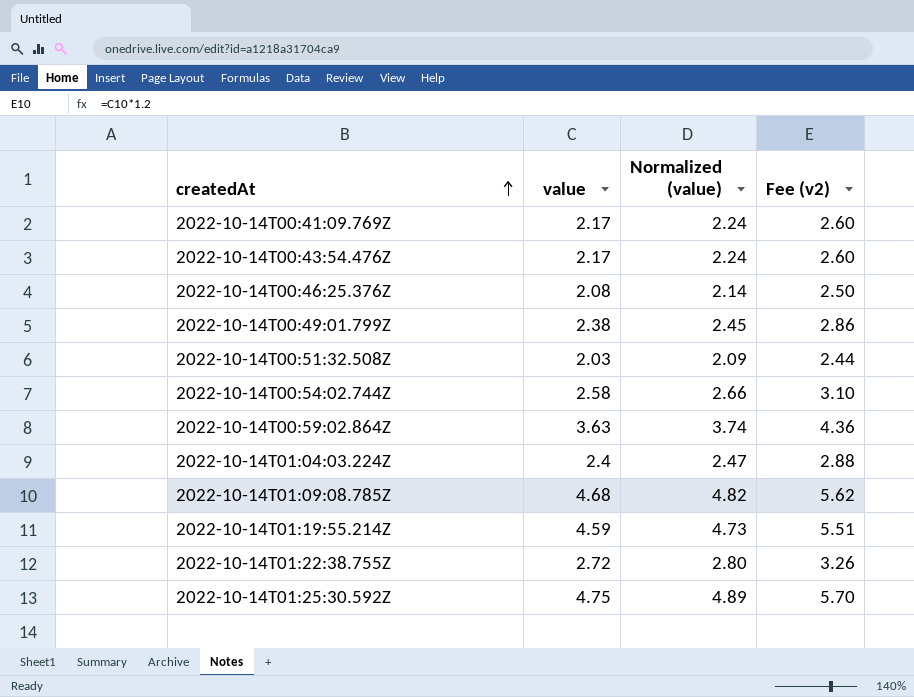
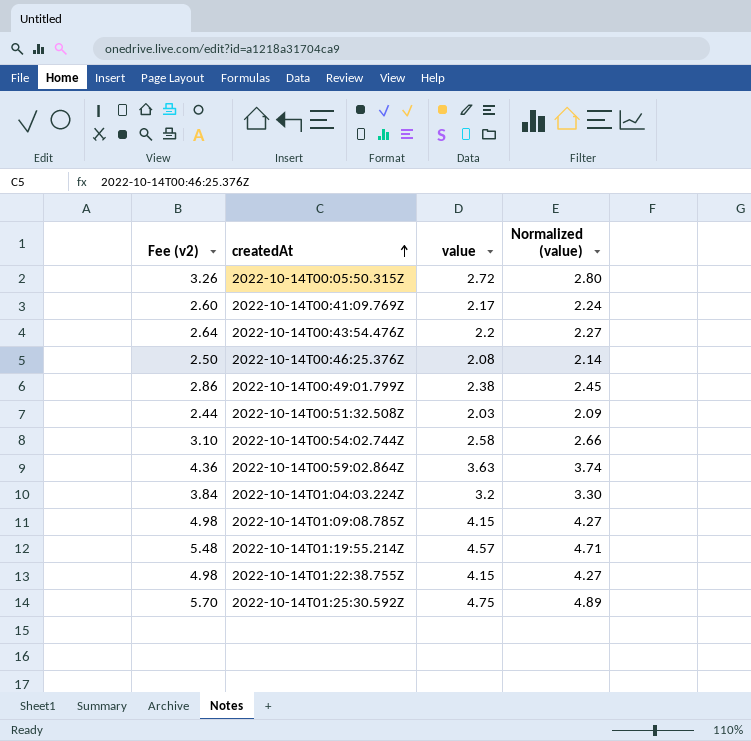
column Fee (v2) | position: 4 -> 1
row 2022-10-14T00:05:50.315Z: none -> 3.26 | 2.72 | 2.80
2022-10-14T00:43:54.476Z | Fee (v2): 2.60 -> 2.64
2022-10-14T00:43:54.476Z | value: 2.17 -> 2.2
2022-10-14T00:43:54.476Z | Normalized (value): 2.24 -> 2.27
2022-10-14T01:04:03.224Z | Fee (v2): 2.88 -> 3.84
2022-10-14T01:04:03.224Z | value: 2.4 -> 3.2
2022-10-14T01:04:03.224Z | Normalized (value): 2.47 -> 3.30
2022-10-14T01:09:08.785Z | Fee (v2): 5.62 -> 4.98
2022-10-14T01:09:08.785Z | value: 4.68 -> 4.15
2022-10-14T01:09:08.785Z | Normalized (value): 4.82 -> 4.27
2022-10-14T01:19:55.214Z | Fee (v2): 5.51 -> 5.48
2022-10-14T01:19:55.214Z | value: 4.59 -> 4.57
2022-10-14T01:19:55.214Z | Normalized (value): 4.73 -> 4.71
2022-10-14T01:22:38.755Z | Fee (v2): 3.26 -> 4.98
2022-10-14T01:22:38.755Z | value: 2.72 -> 4.15
2022-10-14T01:22:38.755Z | Normalized (value): 2.80 -> 4.27

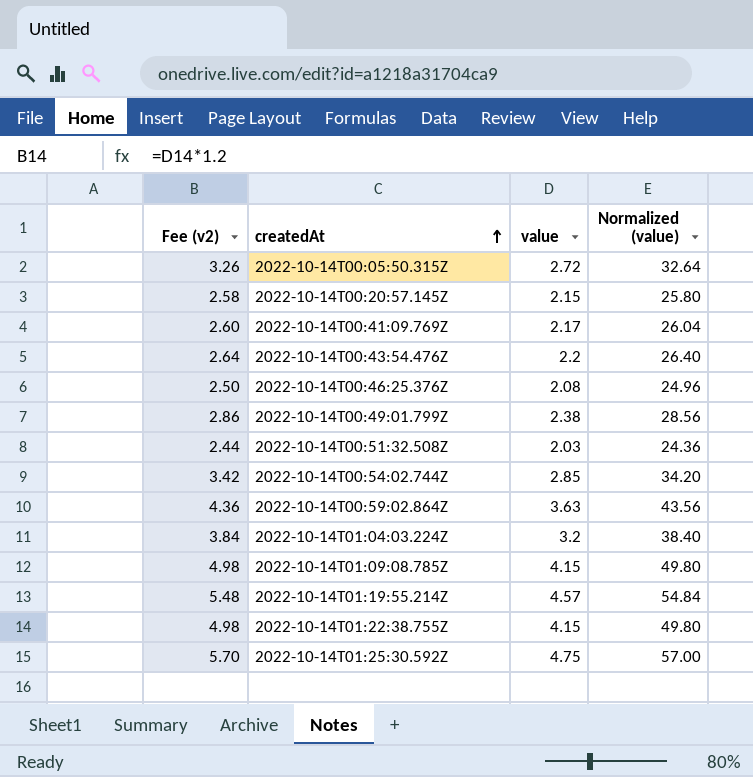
column Normalized (value) | formula: [value] * 1.03 -> [value] * 12
row 2022-10-14T00:20:57.145Z: none -> 2.58 | 2.15 | 25.80
2022-10-14T00:54:02.744Z | Fee (v2): 3.10 -> 3.42
2022-10-14T00:54:02.744Z | value: 2.58 -> 2.85

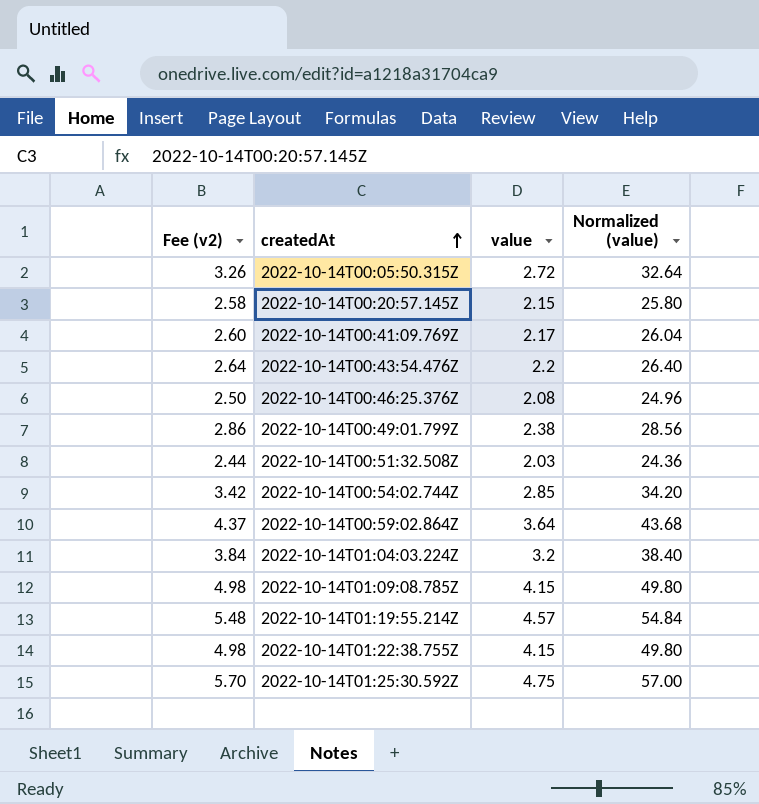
2022-10-14T00:59:02.864Z | Fee (v2): 4.36 -> 4.37
2022-10-14T00:59:02.864Z | value: 3.63 -> 3.64
2022-10-14T00:59:02.864Z | Normalized (value): 43.56 -> 43.68

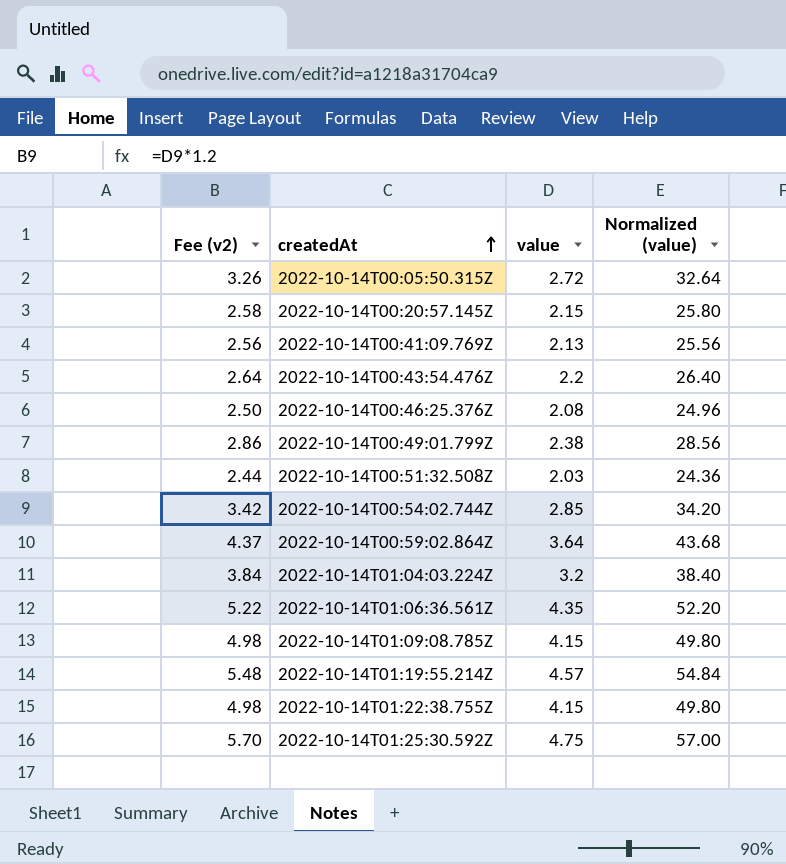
2022-10-14T00:41:09.769Z | Fee (v2): 2.60 -> 2.56
2022-10-14T00:41:09.769Z | value: 2.17 -> 2.13
2022-10-14T00:41:09.769Z | Normalized (value): 26.04 -> 25.56
row 2022-10-14T01:06:36.561Z: none -> 5.22 | 4.35 | 52.20

